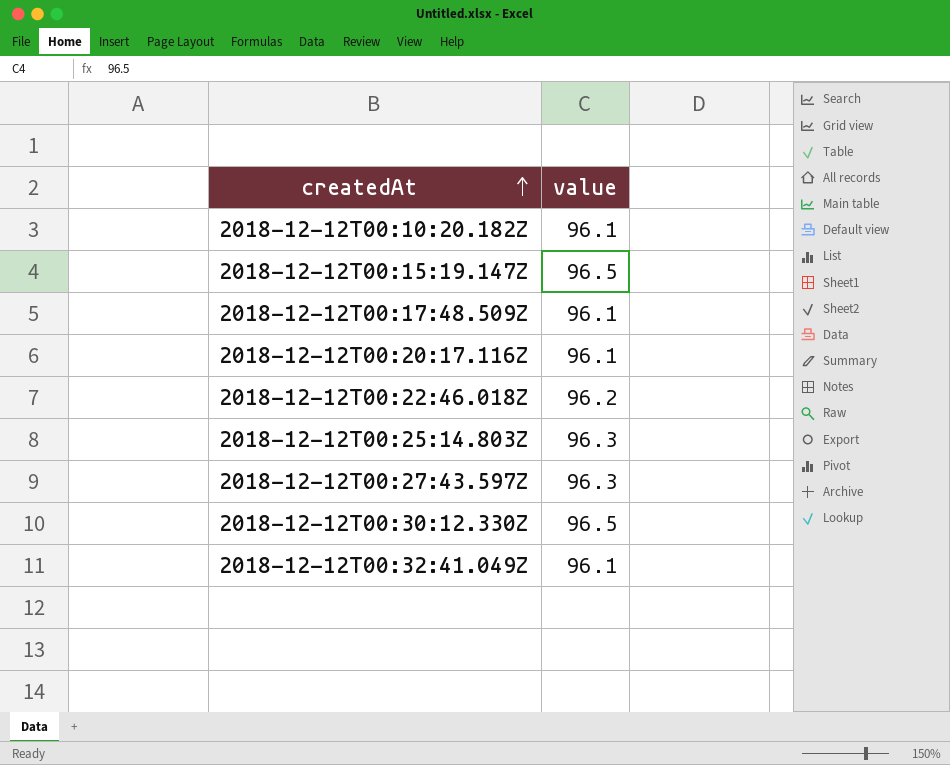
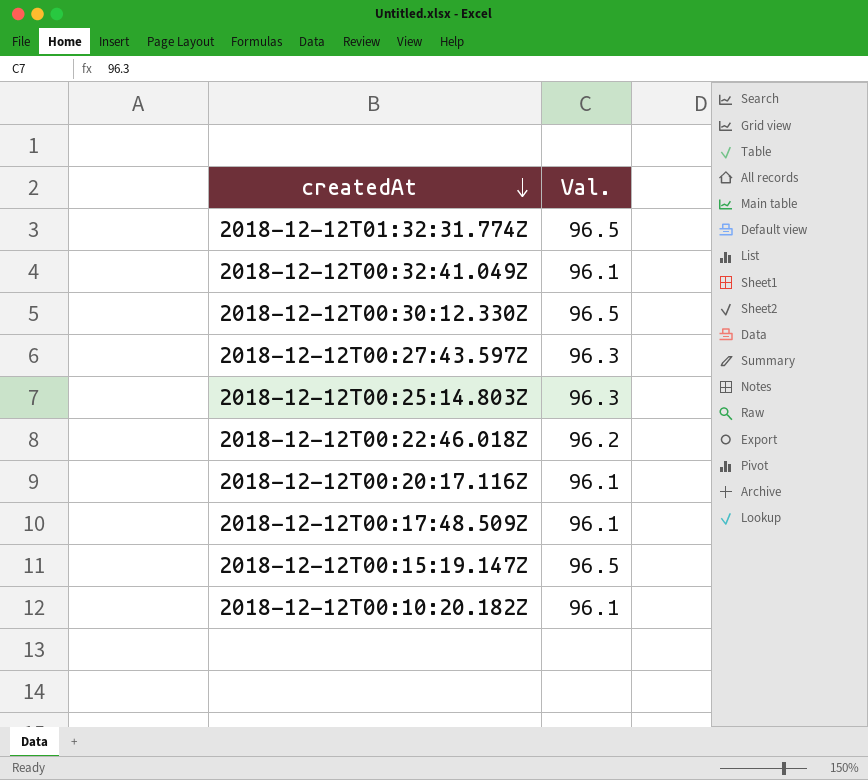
row order: createdAt ascending -> createdAt descending
column name: value -> Val.
row 2018-12-12T01:32:31.774Z: none -> 96.5

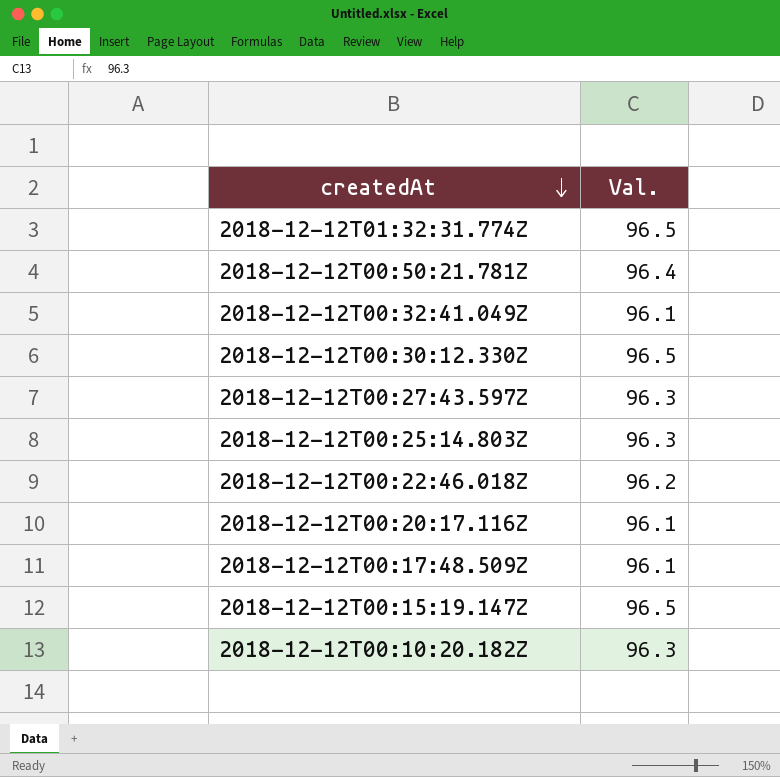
row 2018-12-12T00:50:21.781Z: none -> 96.4
2018-12-12T00:10:20.182Z | Val.: 96.1 -> 96.3

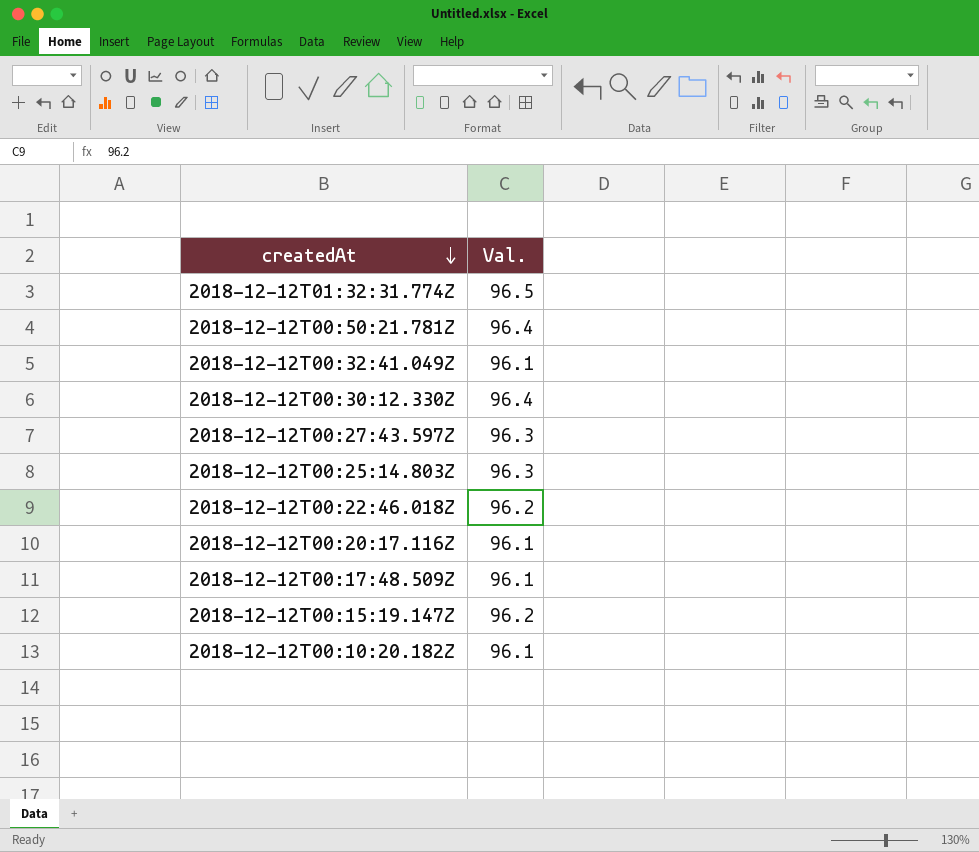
2018-12-12T00:30:12.330Z | Val.: 96.5 -> 96.4
2018-12-12T00:15:19.147Z | Val.: 96.5 -> 96.2
2018-12-12T00:10:20.182Z | Val.: 96.3 -> 96.1

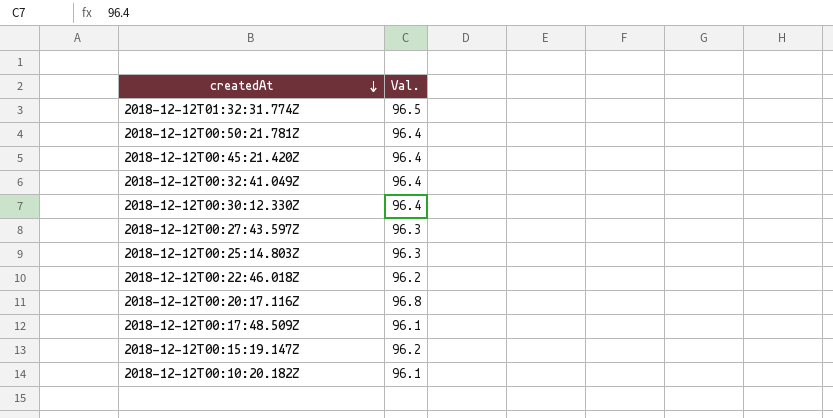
row 2018-12-12T00:45:21.420Z: none -> 96.4
2018-12-12T00:32:41.049Z | Val.: 96.1 -> 96.4
2018-12-12T00:20:17.116Z | Val.: 96.1 -> 96.8

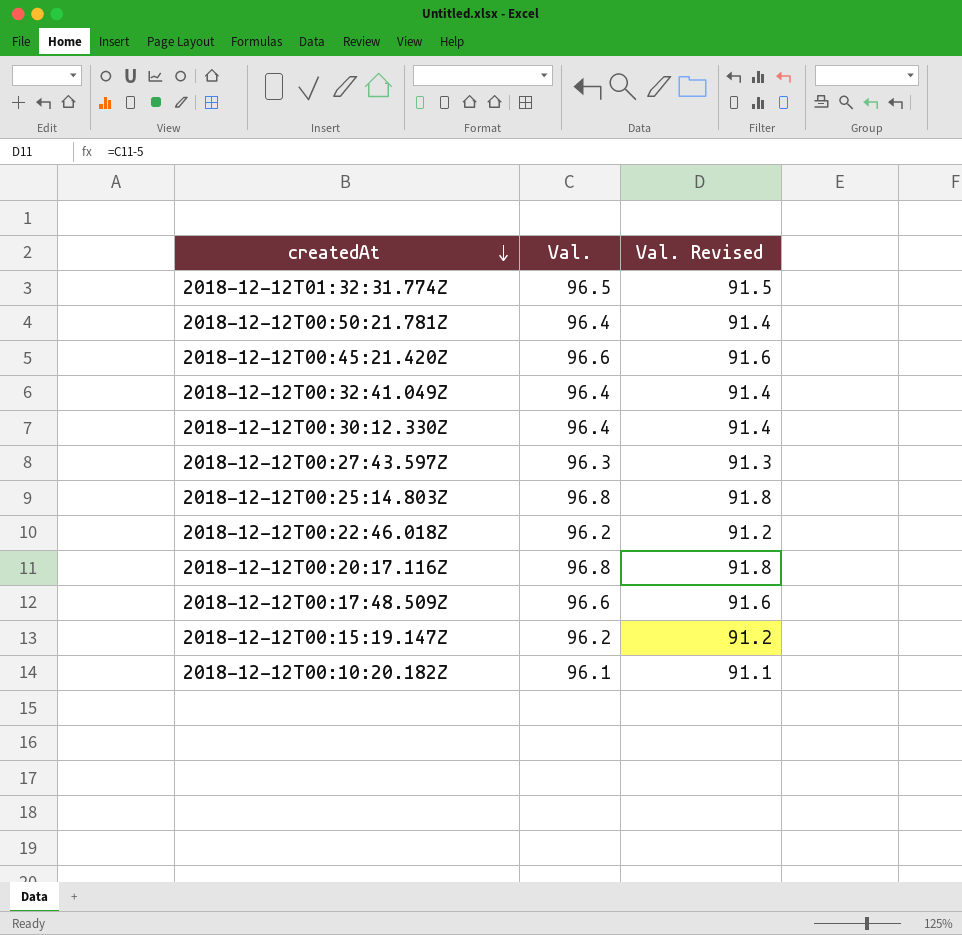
column Val. Revised | formula: none -> [Val.] - 5
2018-12-12T00:45:21.420Z | Val.: 96.4 -> 96.6
2018-12-12T00:25:14.803Z | Val.: 96.3 -> 96.8
2018-12-12T00:17:48.509Z | Val.: 96.1 -> 96.6

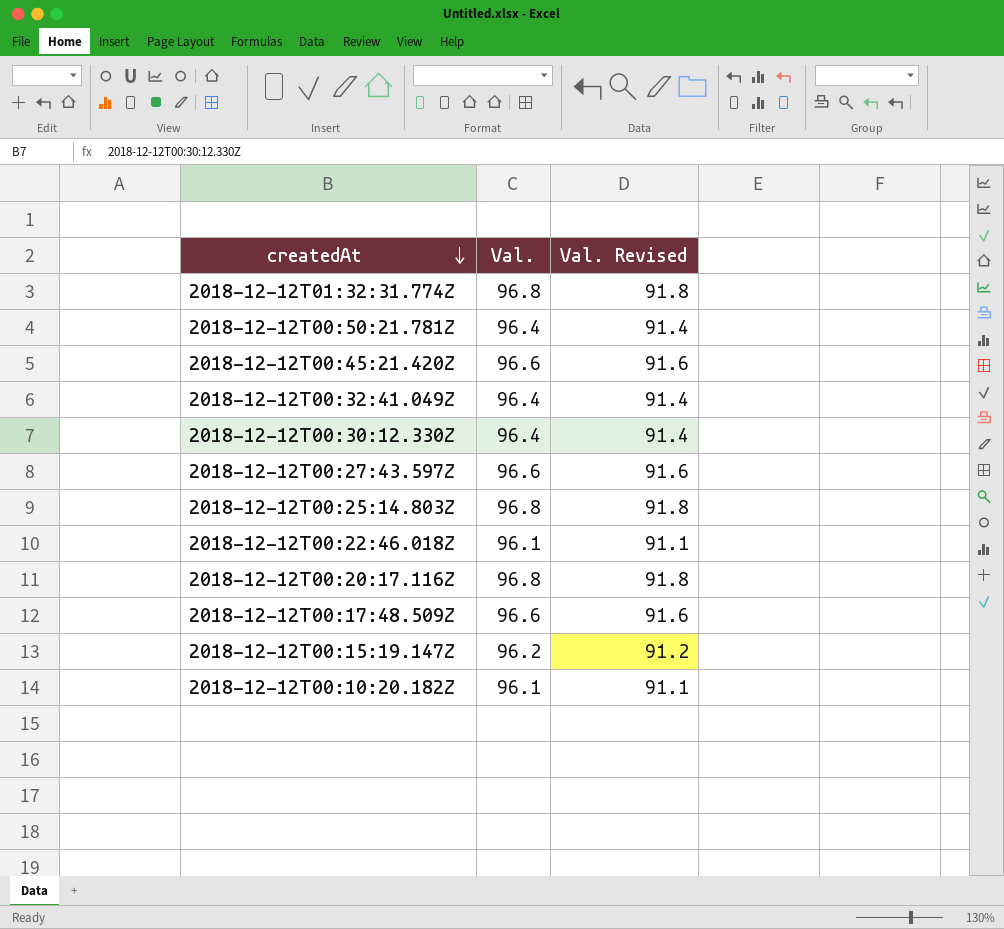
2018-12-12T01:32:31.774Z | Val.: 96.5 -> 96.8
2018-12-12T01:32:31.774Z | Val. Revised: 91.5 -> 91.8
2018-12-12T00:27:43.597Z | Val.: 96.3 -> 96.6
2018-12-12T00:27:43.597Z | Val. Revised: 91.3 -> 91.6
2018-12-12T00:22:46.018Z | Val.: 96.2 -> 96.1
2018-12-12T00:22:46.018Z | Val. Revised: 91.2 -> 91.1

